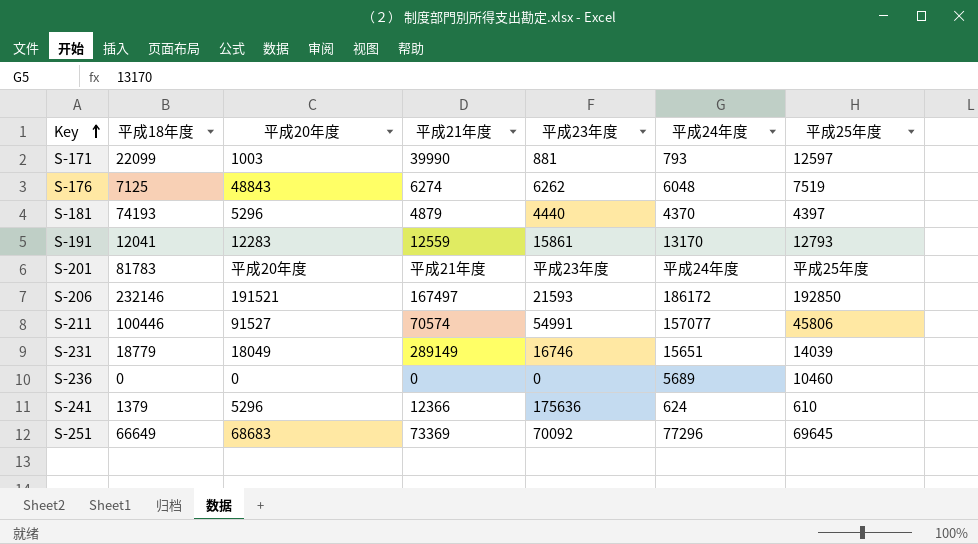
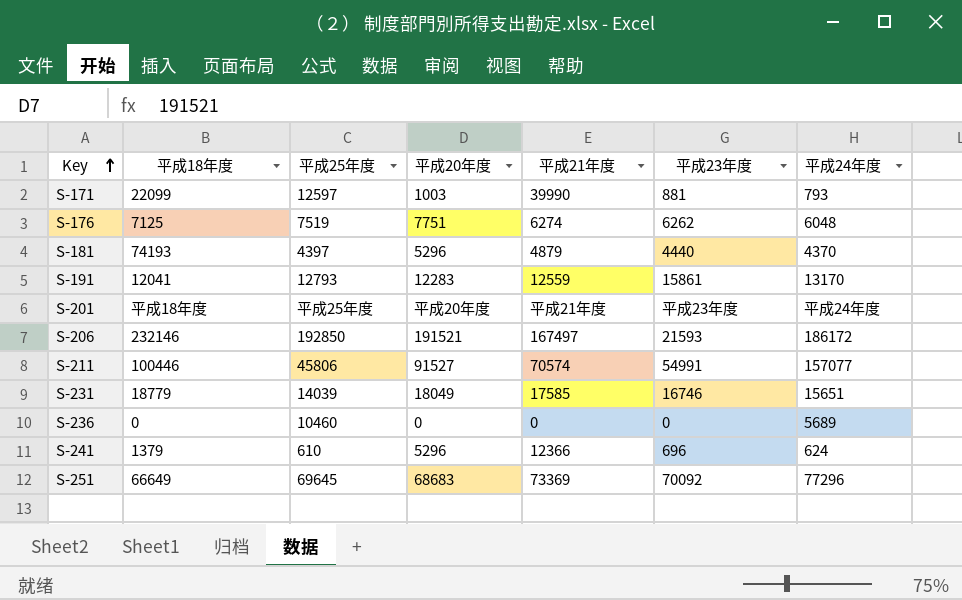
column 平成25年度 | position: 7 -> 3
S-176 | 平成20年度: 48843 -> 7751
S-201 | 平成18年度: 81783 -> 平成18年度
S-231 | 平成21年度: 289149 -> 17585
S-241 | 平成23年度: 175636 -> 696

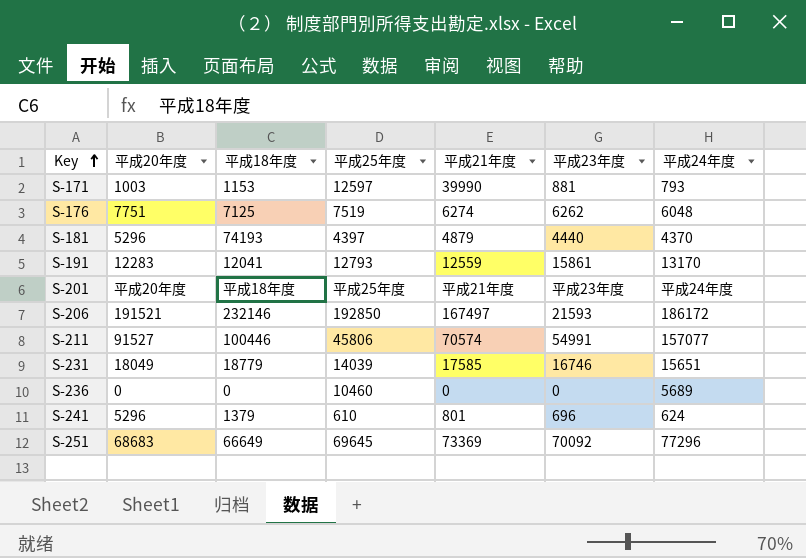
column 平成20年度 | position: 4 -> 2
S-171 | 平成18年度: 22099 -> 1153
S-241 | 平成21年度: 12366 -> 801

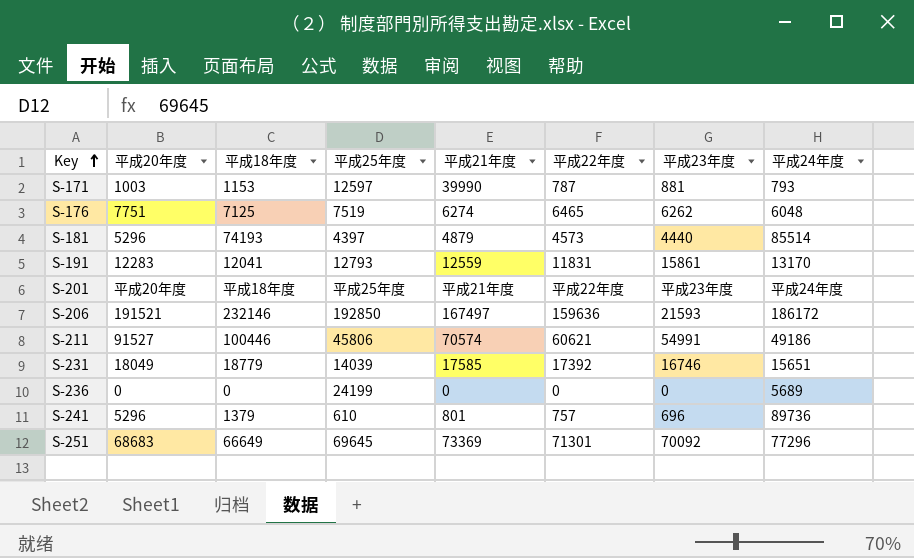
column 平成22年度 | position: none -> 6
S-181 | 平成24年度: 4370 -> 85514
S-211 | 平成24年度: 157077 -> 49186
S-236 | 平成25年度: 10460 -> 24199
S-241 | 平成24年度: 624 -> 89736

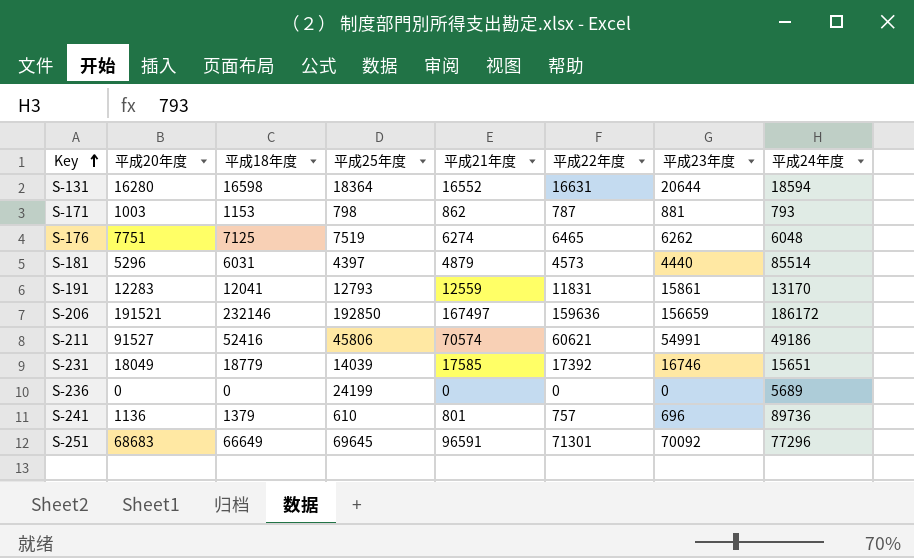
row S-201: 平成20年度 | 平成18年度 | 平成25年度 | 平成21年度 | 平成22年度 | 平成23年度 | 平成24年度 -> none
row S-131: none -> 16280 | 16598 | 18364 | 16552 | 16631 | 20644 | 18594
S-171 | 平成25年度: 12597 -> 798
S-171 | 平成21年度: 39990 -> 862
S-181 | 平成18年度: 74193 -> 6031
S-206 | 平成23年度: 21593 -> 156659
S-211 | 平成18年度: 100446 -> 52416
S-241 | 平成20年度: 5296 -> 1136
S-251 | 平成21年度: 73369 -> 96591

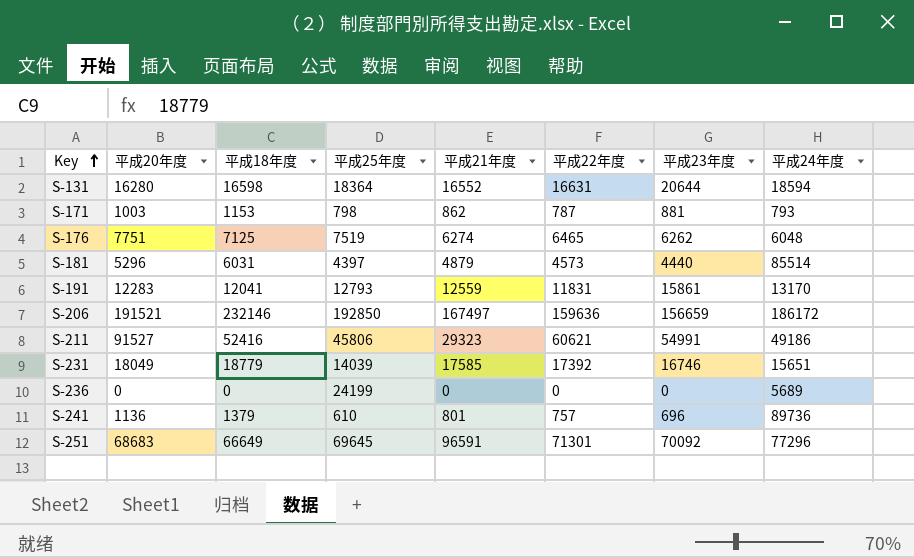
S-211 | 平成21年度: 70574 -> 29323

